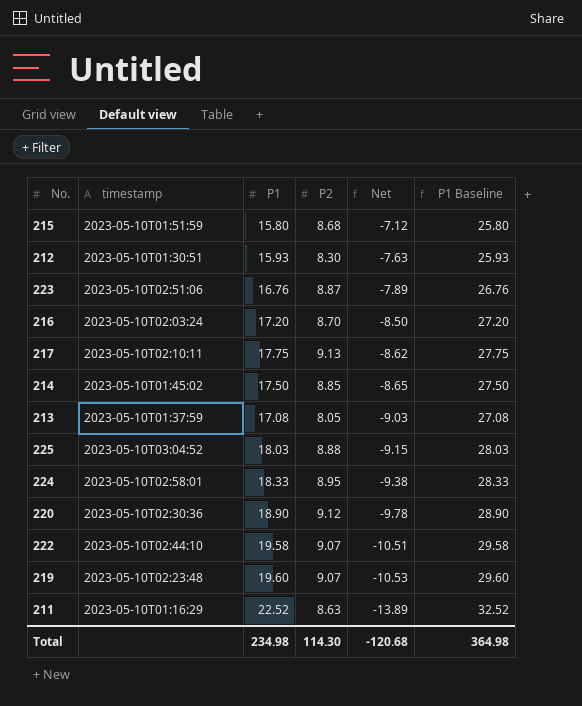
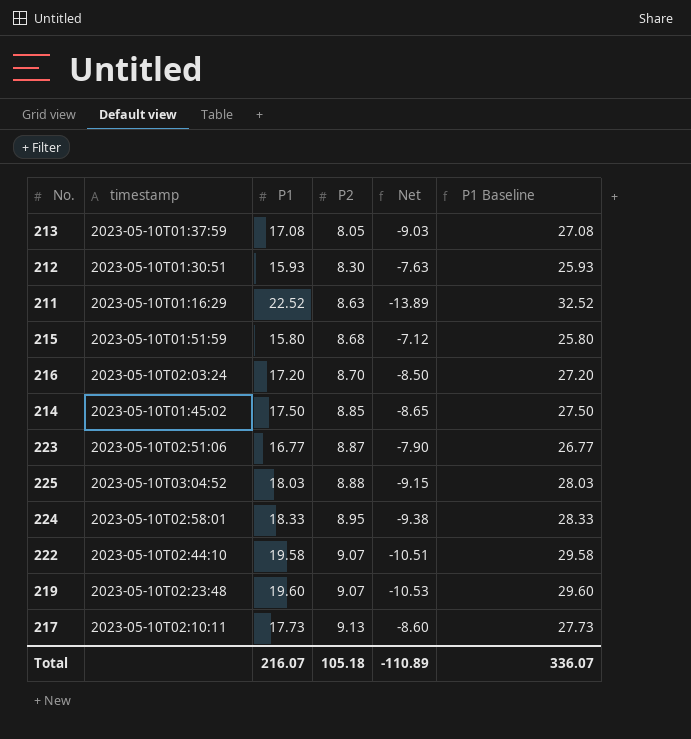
row order: Net descending -> P2 ascending
row 220: 2023-05-10T02:30:36 | 18.90 | 9.12 | -9.78 | 28.90 -> none
223 | P1: 16.76 -> 16.77
223 | Net: -7.89 -> -7.90
223 | P1 Baseline: 26.76 -> 26.77
217 | P1: 17.75 -> 17.73
217 | Net: -8.62 -> -8.60
217 | P1 Baseline: 27.75 -> 27.73
Total | P1: 234.98 -> 216.07
Total | P2: 114.30 -> 105.18
Total | Net: -120.68 -> -110.89
Total | P1 Baseline: 364.98 -> 336.07

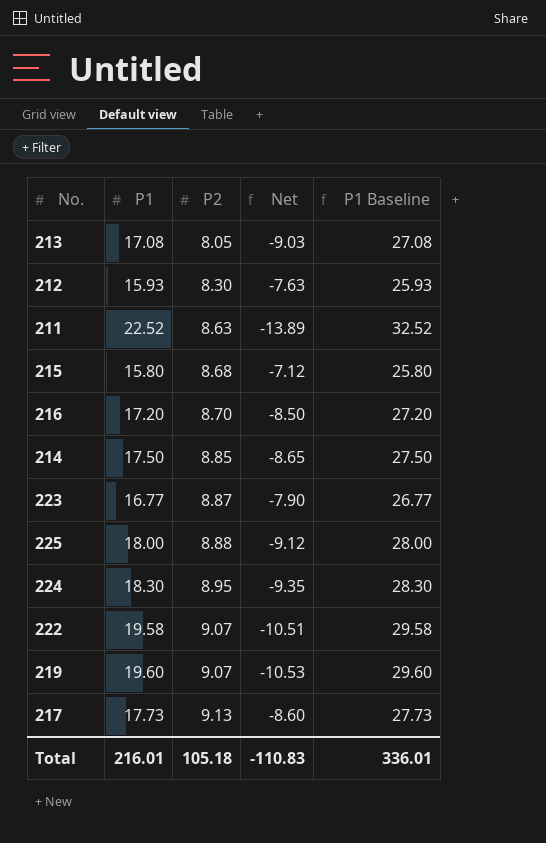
column timestamp | position: 2 -> none
225 | P1: 18.03 -> 18.00
225 | Net: -9.15 -> -9.12
225 | P1 Baseline: 28.03 -> 28.00
224 | P1: 18.33 -> 18.30
224 | Net: -9.38 -> -9.35
224 | P1 Baseline: 28.33 -> 28.30
Total | P1: 216.07 -> 216.01
Total | Net: -110.89 -> -110.83
Total | P1 Baseline: 336.07 -> 336.01

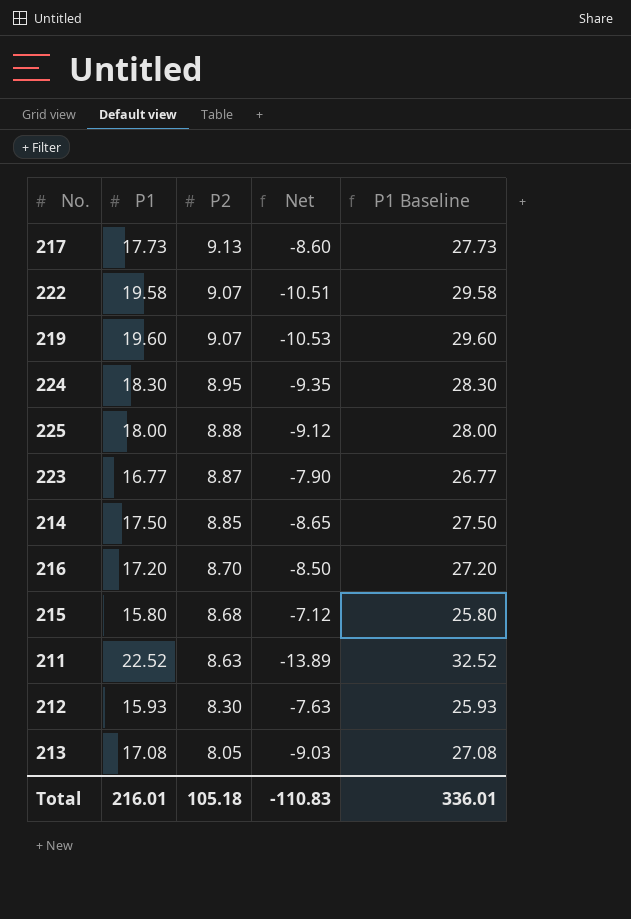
row order: P2 ascending -> P2 descending

